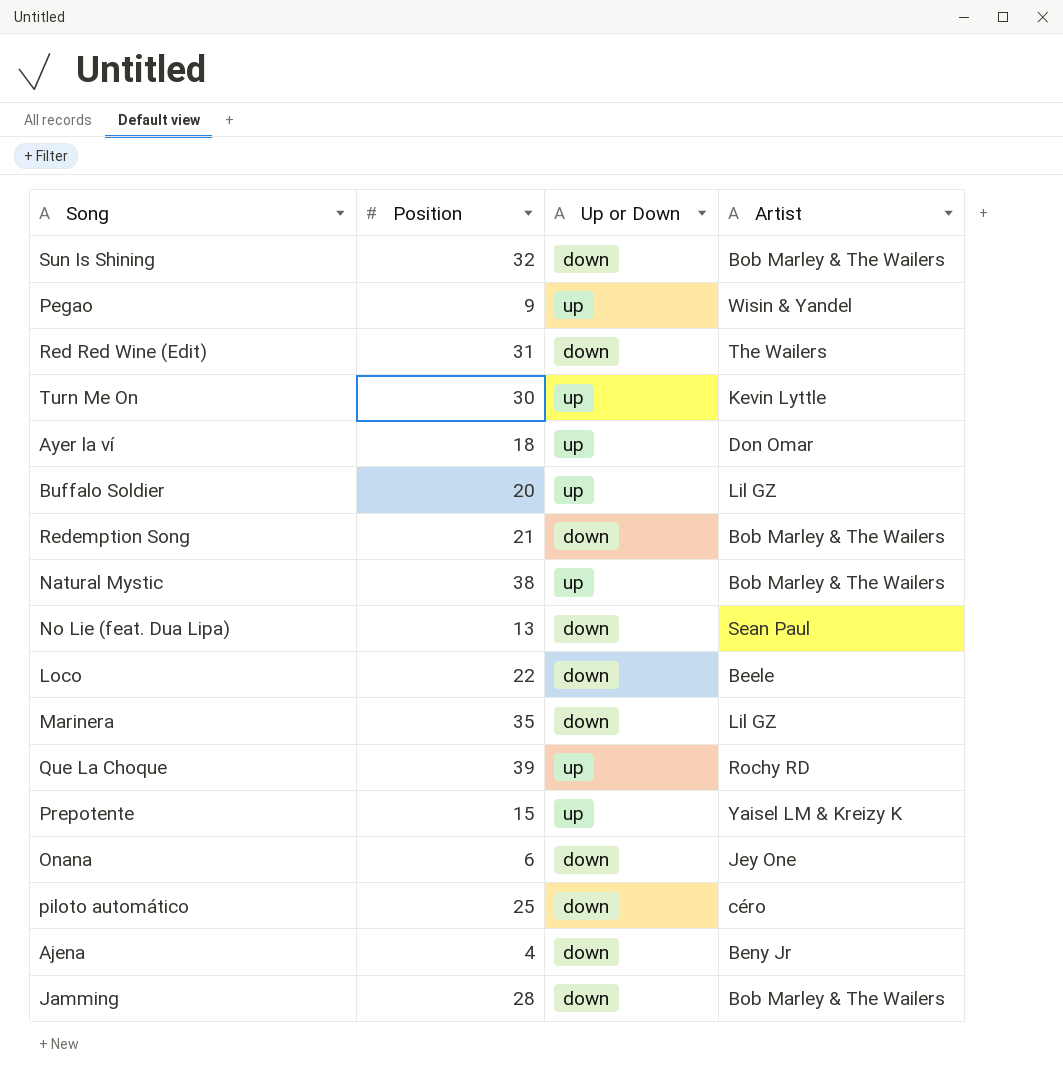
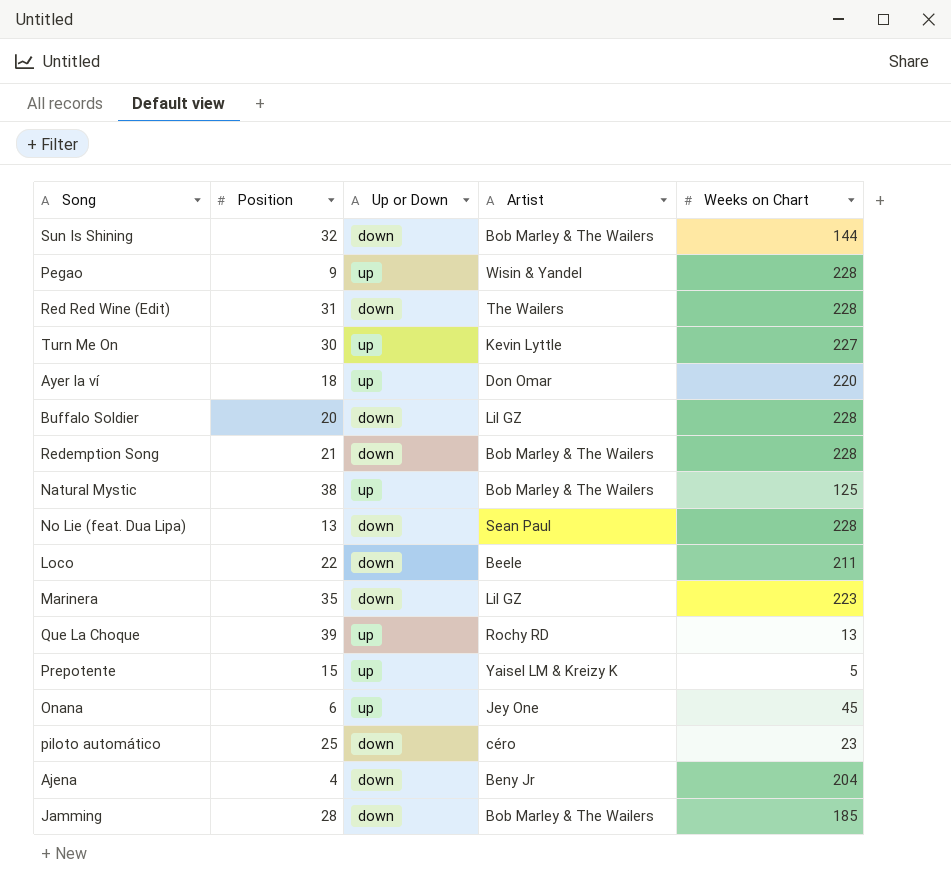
column Weeks on Chart | position: none -> 5
Buffalo Soldier | Up or Down: up -> down
Onana | Up or Down: down -> up

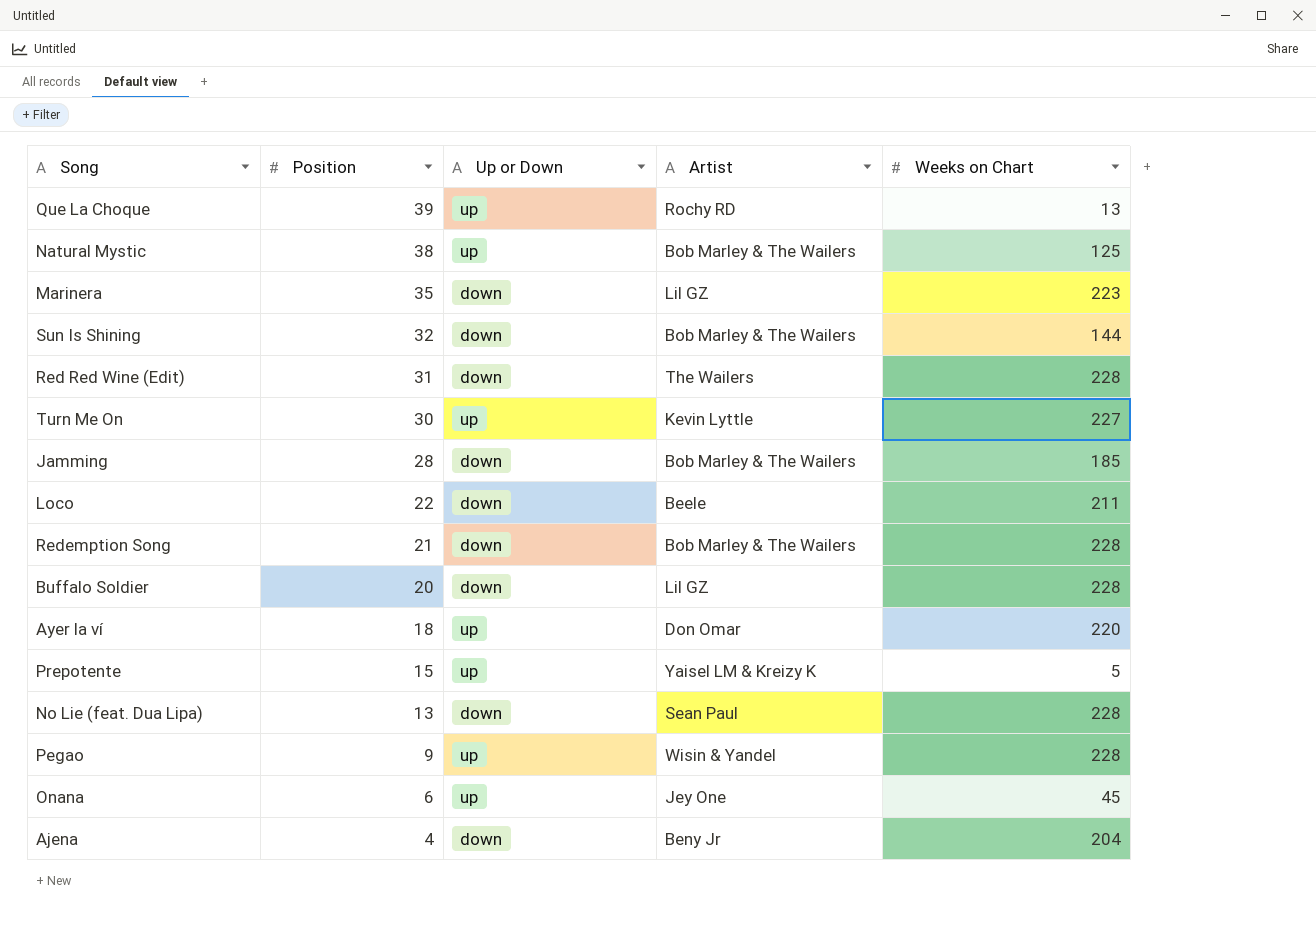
row order: none -> Position descending
row piloto automático: 25 | down | céro | 23 -> none

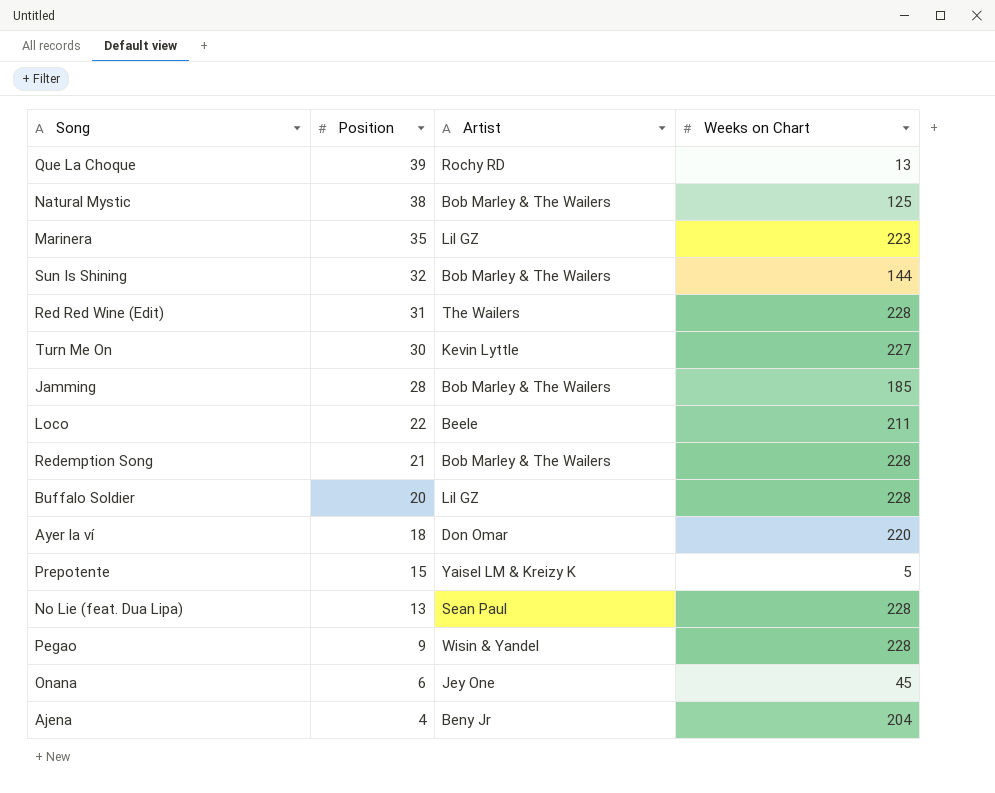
column Up or Down | position: 3 -> none

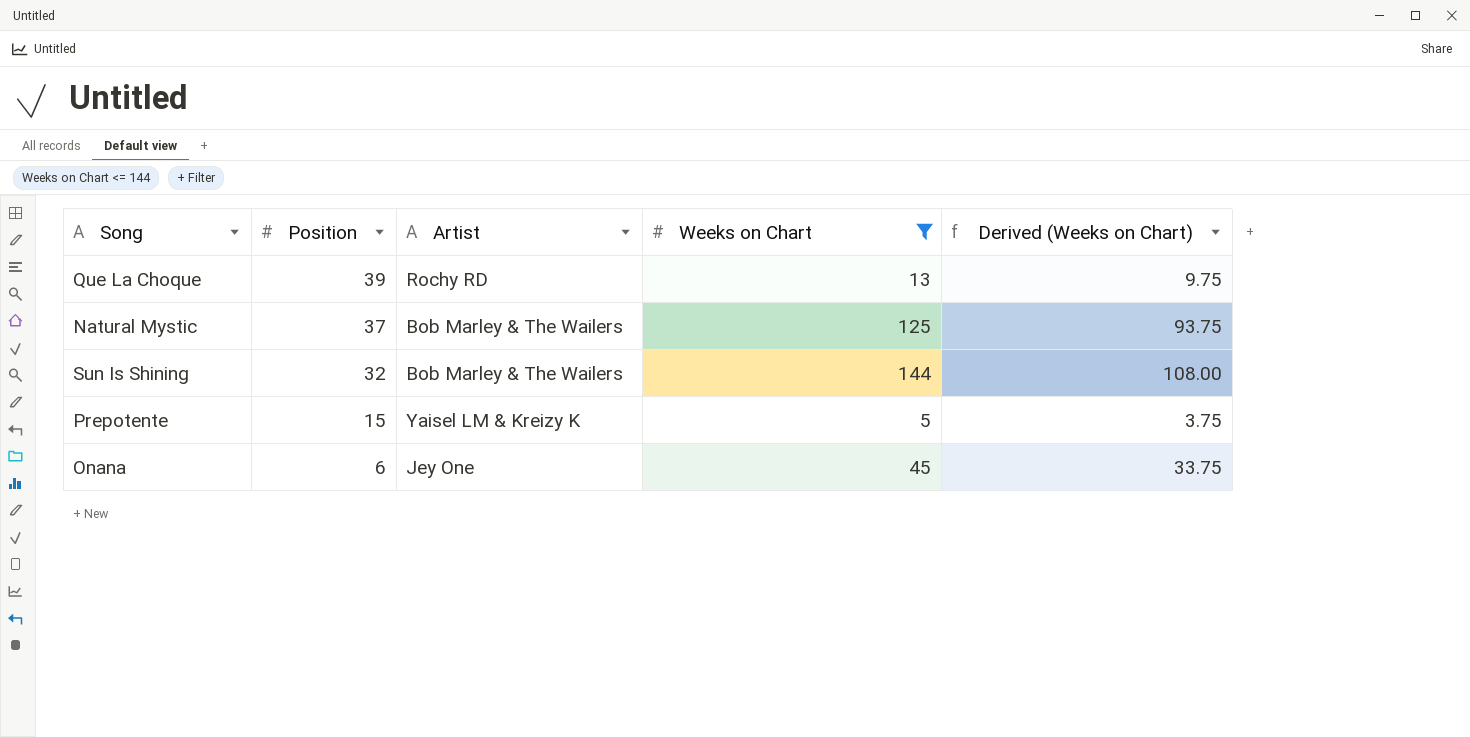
filter: none -> Weeks on Chart <= 144
column Derived (Weeks on Chart) | formula: none -> [Weeks on Chart] * 0.75
Natural Mystic | Position: 38 -> 37

